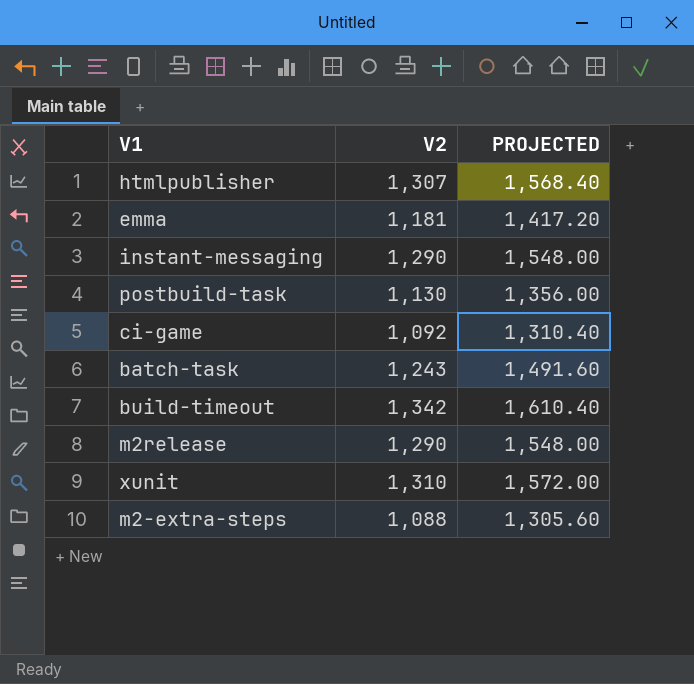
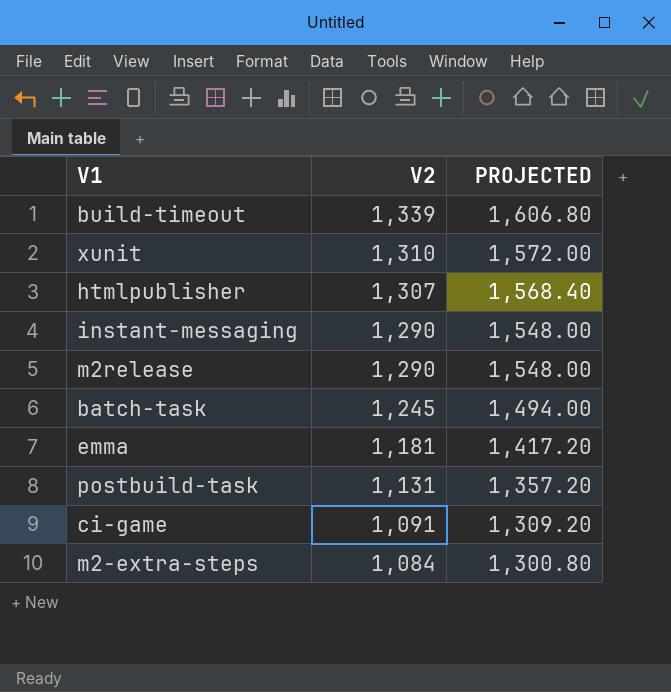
row order: none -> V2 descending
build-timeout | V2: 1,342 -> 1,339
build-timeout | PROJECTED: 1,610.40 -> 1,606.80
batch-task | V2: 1,243 -> 1,245
batch-task | PROJECTED: 1,491.60 -> 1,494.00
postbuild-task | V2: 1,130 -> 1,131
postbuild-task | PROJECTED: 1,356.00 -> 1,357.20
ci-game | V2: 1,092 -> 1,091
ci-game | PROJECTED: 1,310.40 -> 1,309.20
m2-extra-steps | V2: 1,088 -> 1,084
m2-extra-steps | PROJECTED: 1,305.60 -> 1,300.80

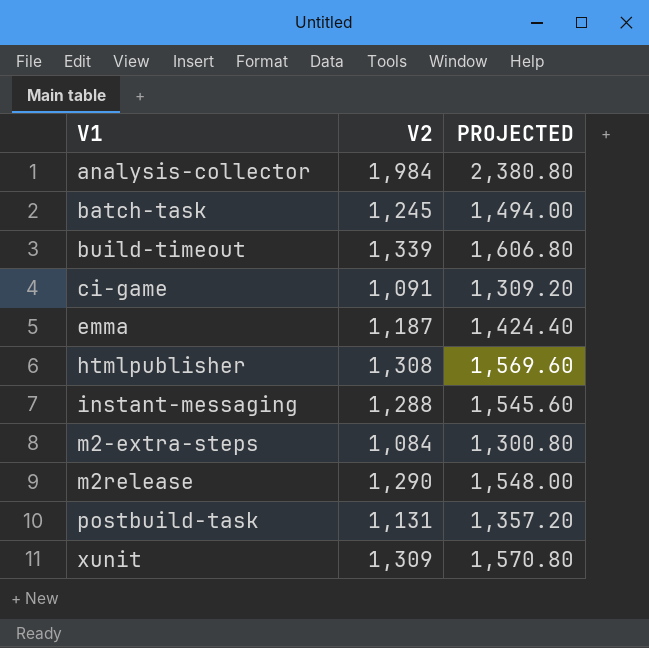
row order: V2 descending -> V1 ascending
row analysis-collector: none -> 1,984 | 2,380.80
emma | V2: 1,181 -> 1,187
emma | PROJECTED: 1,417.20 -> 1,424.40
htmlpublisher | V2: 1,307 -> 1,308
htmlpublisher | PROJECTED: 1,568.40 -> 1,569.60
instant-messaging | V2: 1,290 -> 1,288
instant-messaging | PROJECTED: 1,548.00 -> 1,545.60
xunit | V2: 1,310 -> 1,309
xunit | PROJECTED: 1,572.00 -> 1,570.80

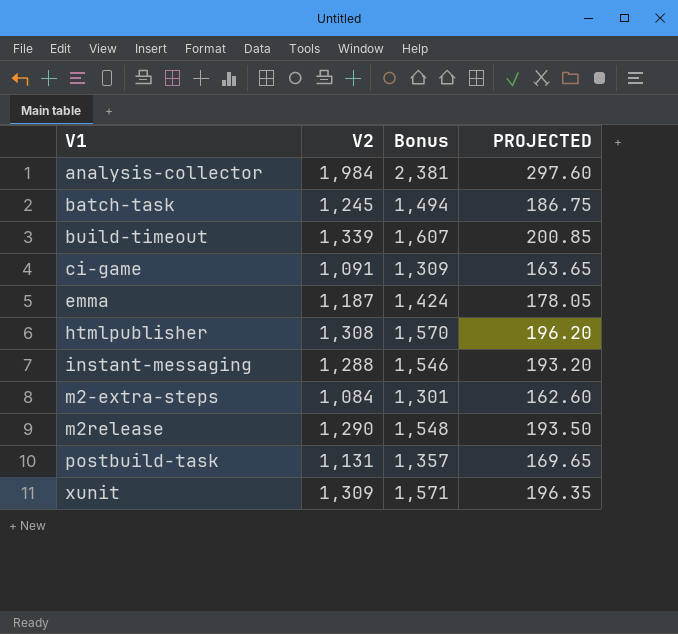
column Bonus | formula: none -> [V2] * 1.2
column PROJECTED | formula: [V2] * 1.2 -> [V2] * 0.15

